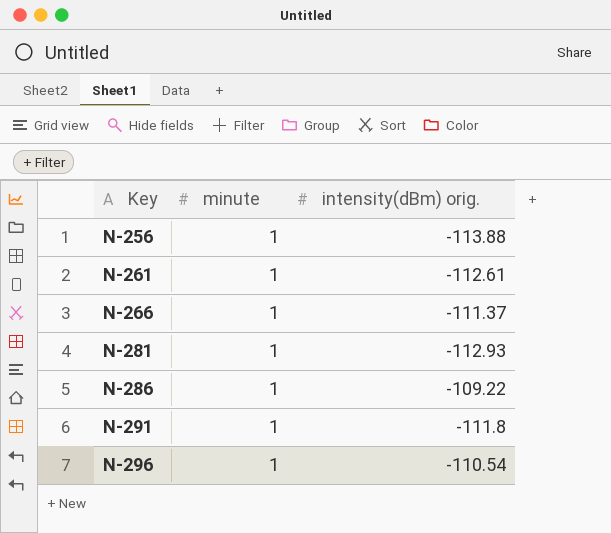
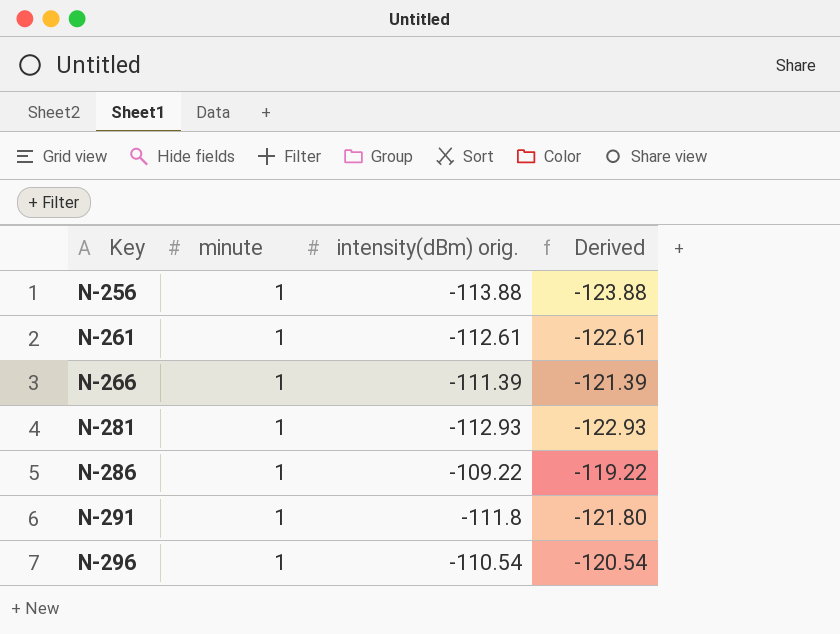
column Derived | formula: none -> [intensity(dBm) orig.] - 10
N-266 | intensity(dBm) orig.: -111.37 -> -111.39

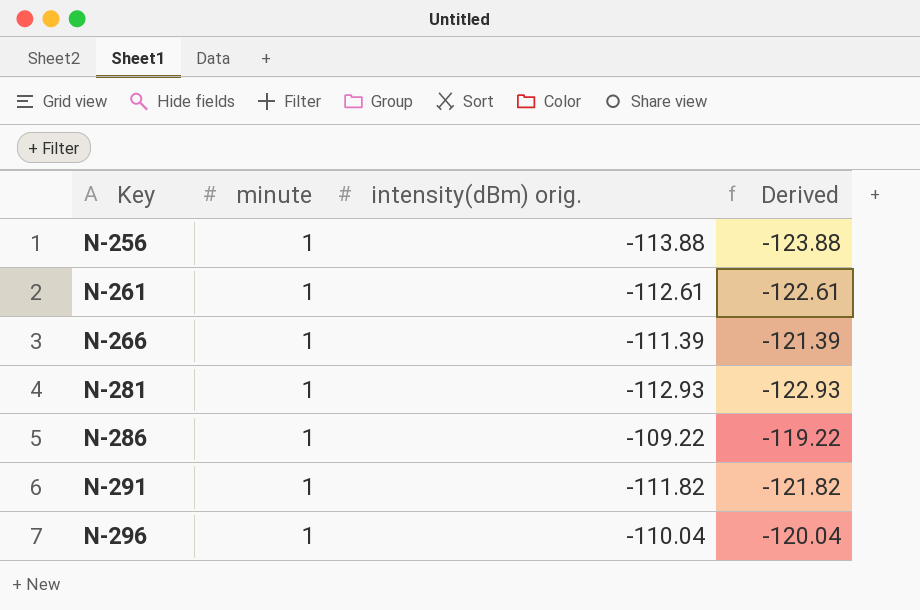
N-291 | intensity(dBm) orig.: -111.8 -> -111.82
N-291 | Derived: -121.80 -> -121.82
N-296 | intensity(dBm) orig.: -110.54 -> -110.04
N-296 | Derived: -120.54 -> -120.04

